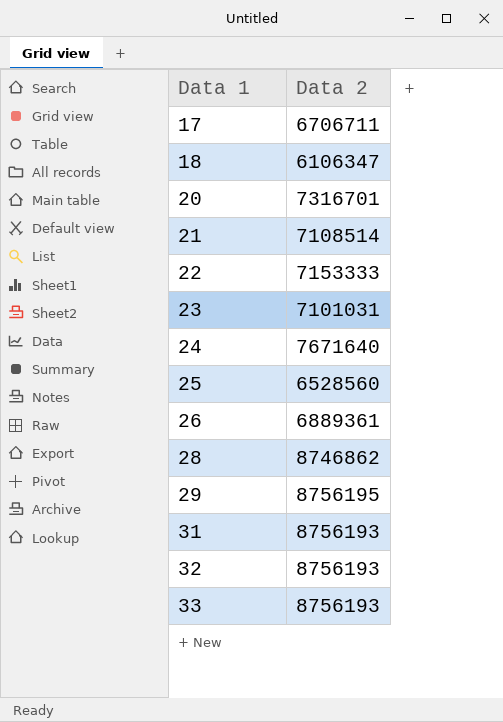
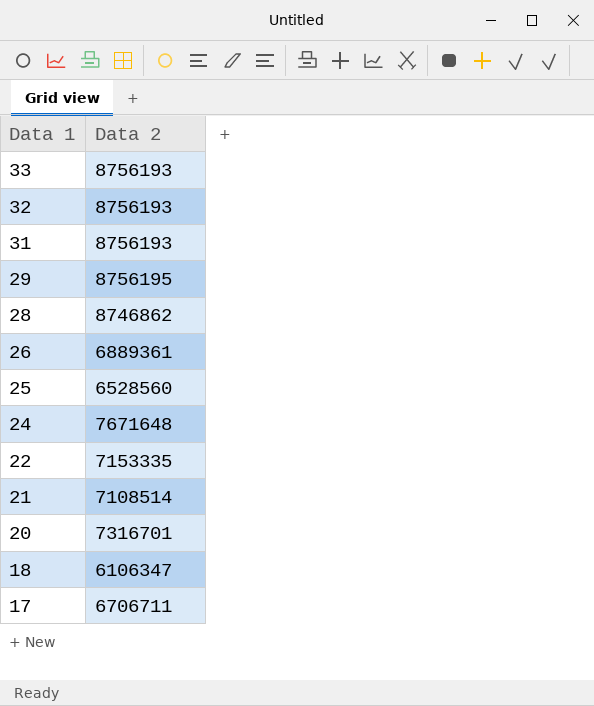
row order: Data 1 ascending -> Data 1 descending
row 23: 7101031 -> none
24 | Data 2: 7671640 -> 7671648
22 | Data 2: 7153333 -> 7153335

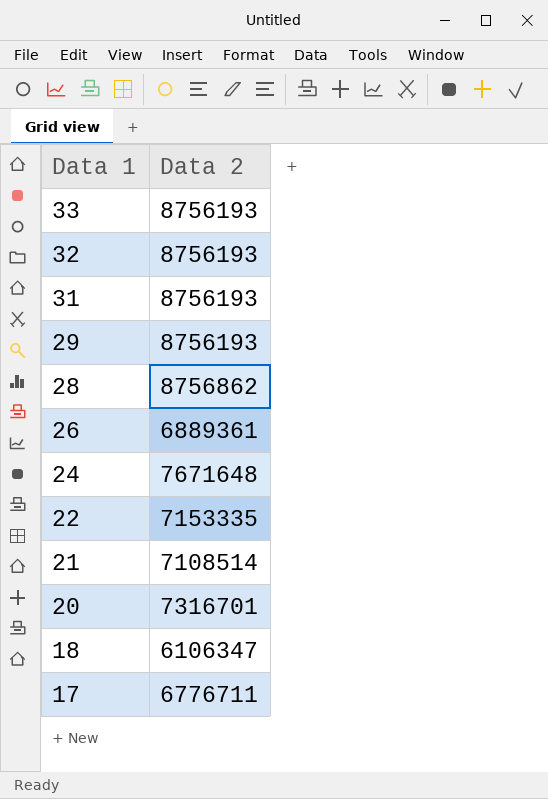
row 25: 6528560 -> none
29 | Data 2: 8756195 -> 8756193
28 | Data 2: 8746862 -> 8756862
17 | Data 2: 6706711 -> 6776711

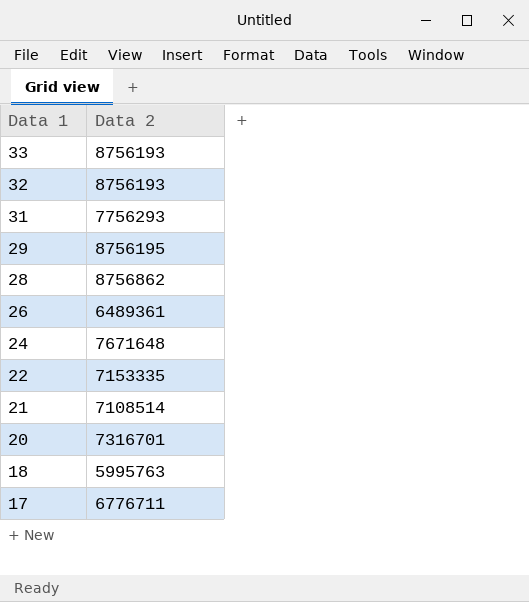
31 | Data 2: 8756193 -> 7756293
29 | Data 2: 8756193 -> 8756195
26 | Data 2: 6889361 -> 6489361
18 | Data 2: 6106347 -> 5995763

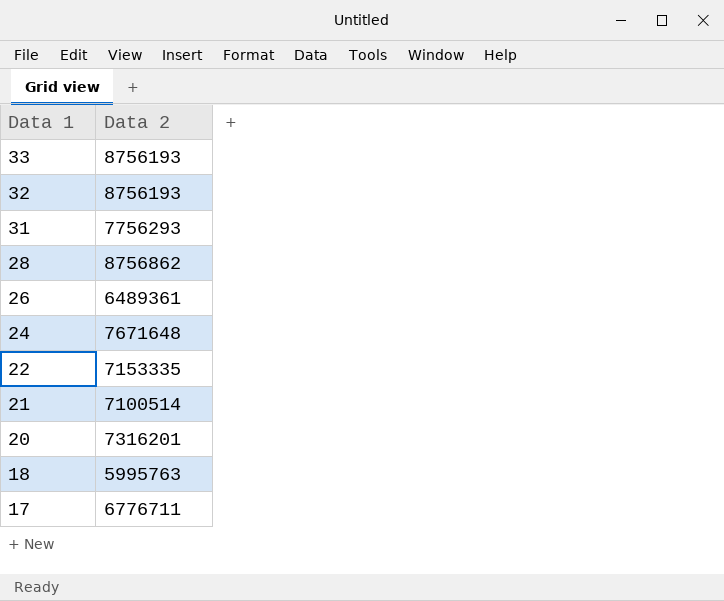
row 29: 8756195 -> none
21 | Data 2: 7108514 -> 7100514
20 | Data 2: 7316701 -> 7316201

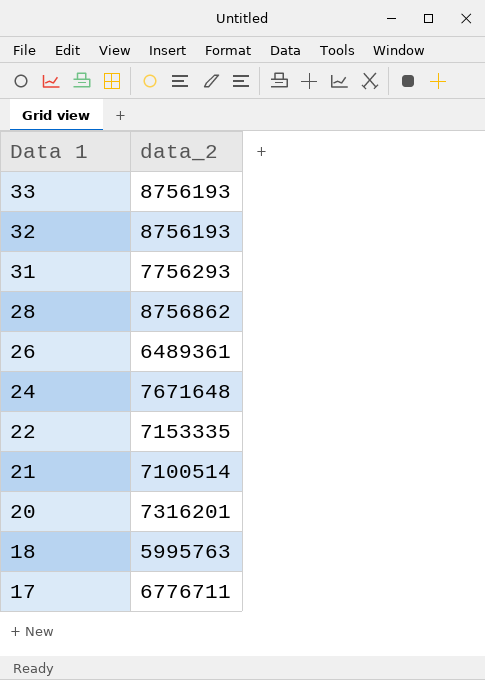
column name: Data 2 -> data_2

